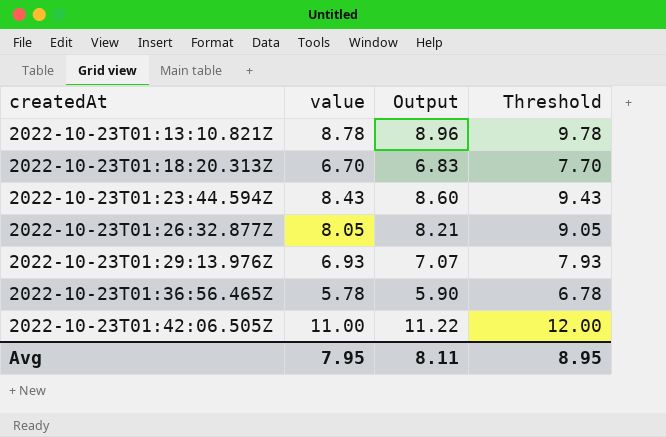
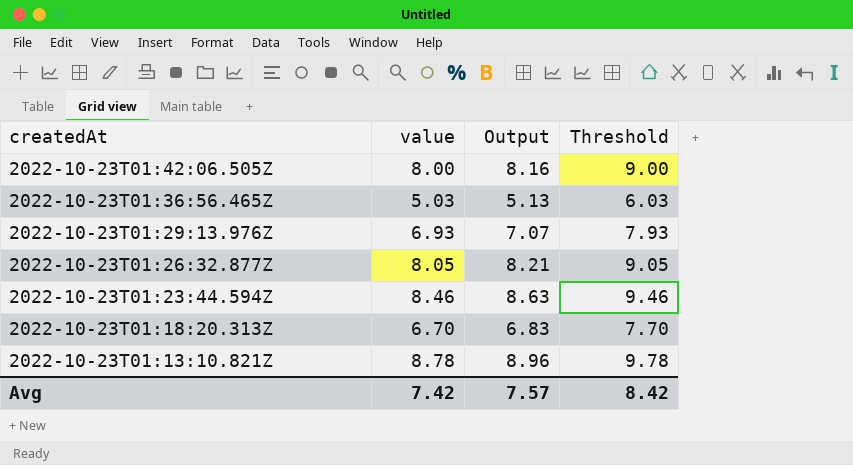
row order: createdAt ascending -> createdAt descending
2022-10-23T01:42:06.505Z | value: 11.00 -> 8.00
2022-10-23T01:42:06.505Z | Output: 11.22 -> 8.16
2022-10-23T01:42:06.505Z | Threshold: 12.00 -> 9.00
2022-10-23T01:36:56.465Z | value: 5.78 -> 5.03
2022-10-23T01:36:56.465Z | Output: 5.90 -> 5.13
2022-10-23T01:36:56.465Z | Threshold: 6.78 -> 6.03
2022-10-23T01:23:44.594Z | value: 8.43 -> 8.46
2022-10-23T01:23:44.594Z | Output: 8.60 -> 8.63
2022-10-23T01:23:44.594Z | Threshold: 9.43 -> 9.46
Avg | value: 7.95 -> 7.42
Avg | Output: 8.11 -> 7.57
Avg | Threshold: 8.95 -> 8.42

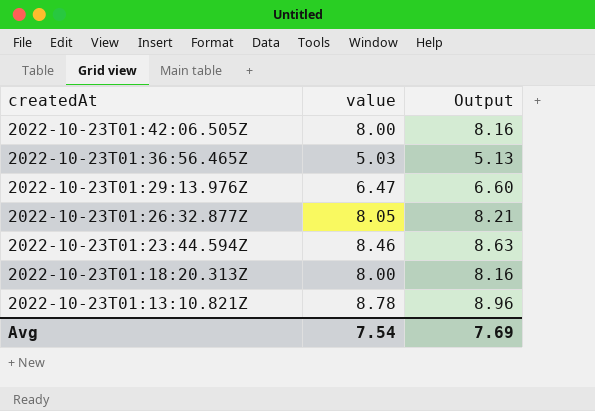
column Threshold | formula: [value] + 1 -> none
2022-10-23T01:29:13.976Z | value: 6.93 -> 6.47
2022-10-23T01:29:13.976Z | Output: 7.07 -> 6.60
2022-10-23T01:18:20.313Z | value: 6.70 -> 8.00
2022-10-23T01:18:20.313Z | Output: 6.83 -> 8.16
Avg | value: 7.42 -> 7.54
Avg | Output: 7.57 -> 7.69

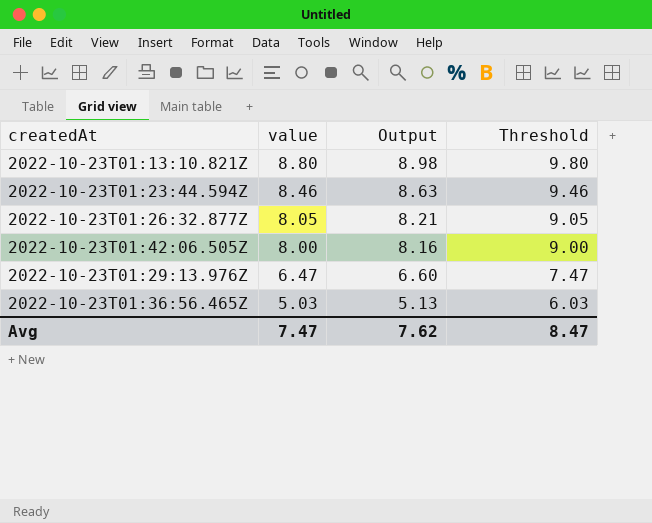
row order: createdAt descending -> value descending
column Threshold | formula: none -> [value] + 1
row 2022-10-23T01:18:20.313Z: 8.00 | 8.16 -> none
2022-10-23T01:13:10.821Z | value: 8.78 -> 8.80
2022-10-23T01:13:10.821Z | Output: 8.96 -> 8.98
Avg | value: 7.54 -> 7.47
Avg | Output: 7.69 -> 7.62

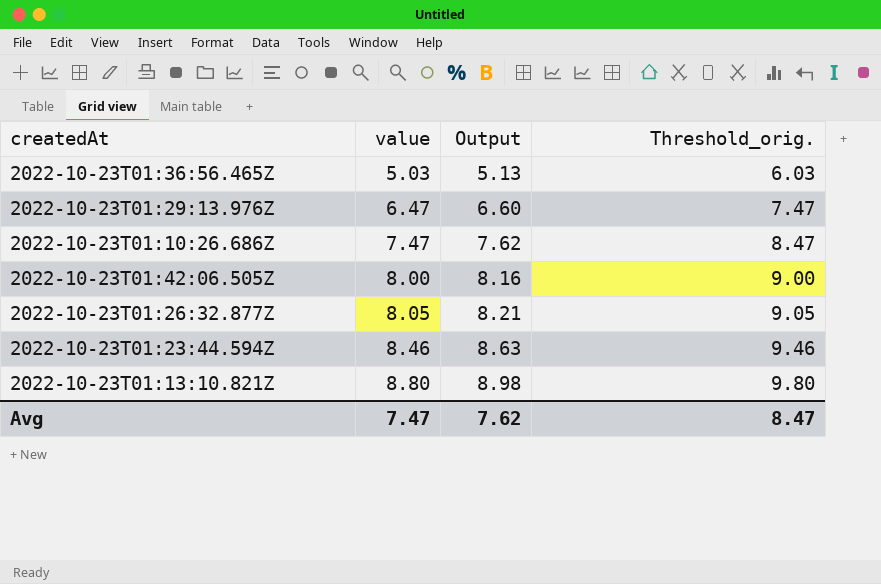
row order: value descending -> value ascending
column name: Threshold -> Threshold_orig.
row 2022-10-23T01:10:26.686Z: none -> 7.47 | 7.62 | 8.47

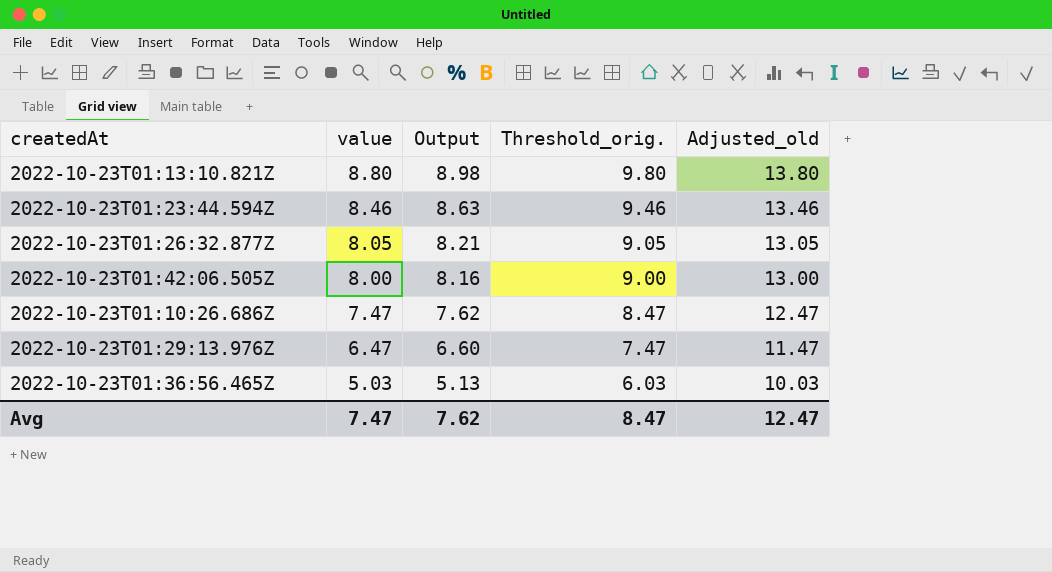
row order: value ascending -> value descending
column Adjusted_old | formula: none -> [value] + 5

